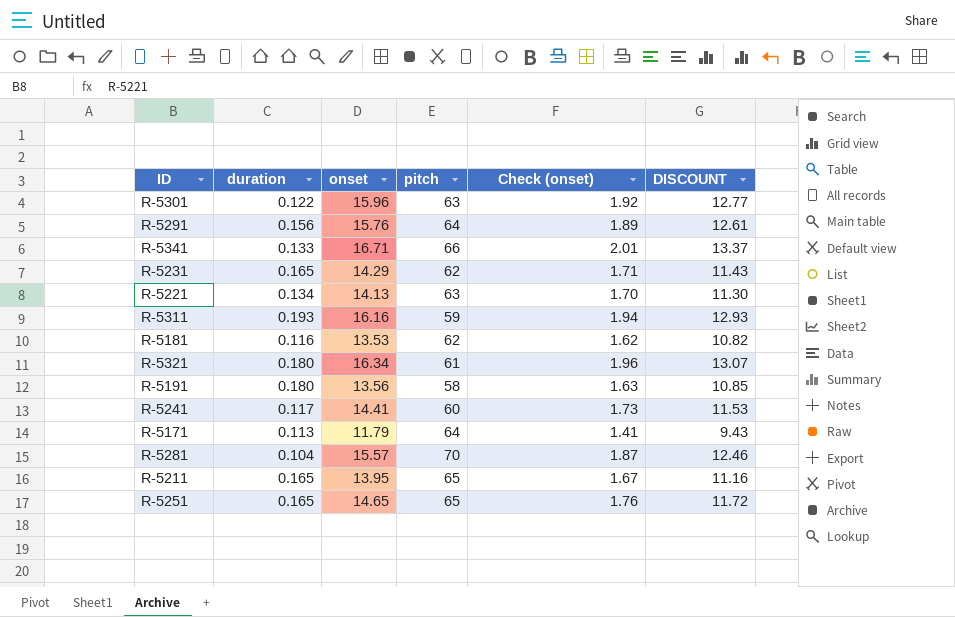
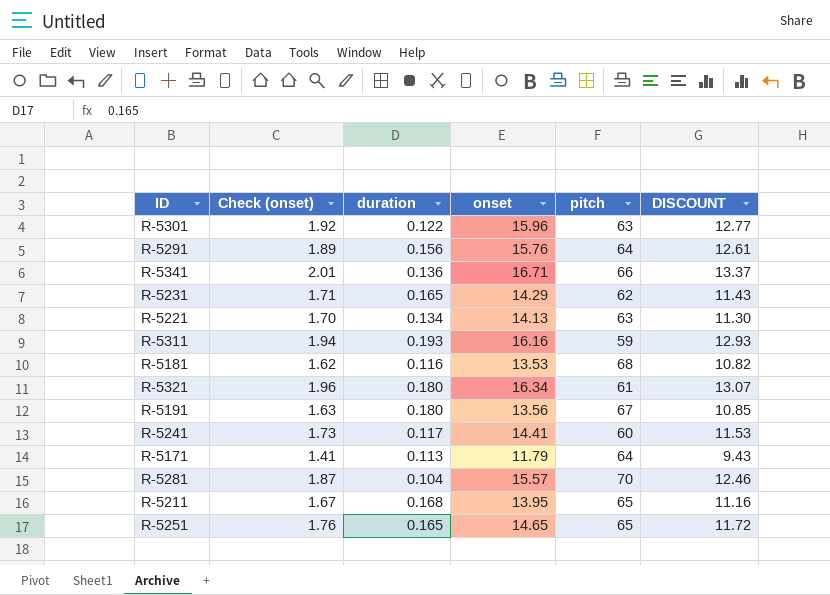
column Check (onset) | position: 5 -> 2
R-5341 | duration: 0.133 -> 0.136
R-5181 | pitch: 62 -> 68
R-5191 | pitch: 58 -> 67
R-5211 | duration: 0.165 -> 0.168

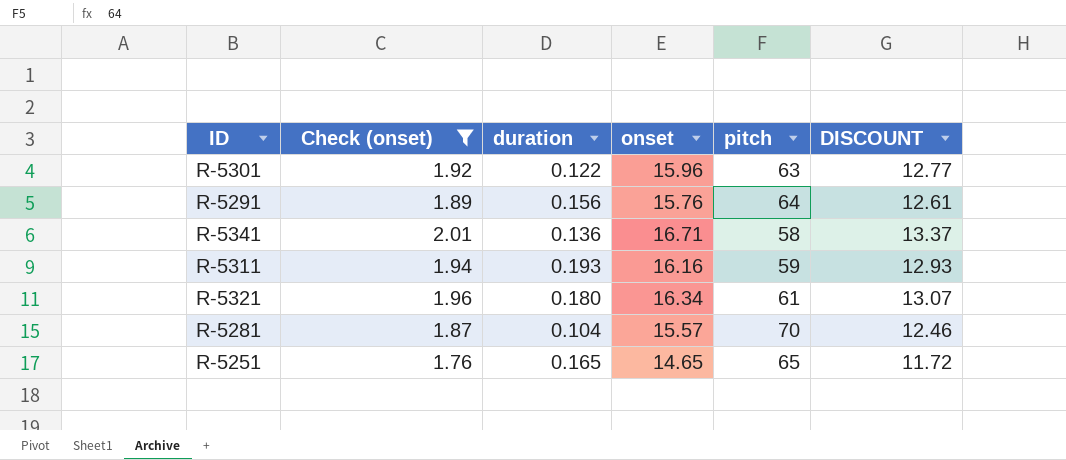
filter: none -> Check (onset) >= 1.76
R-5341 | pitch: 66 -> 58

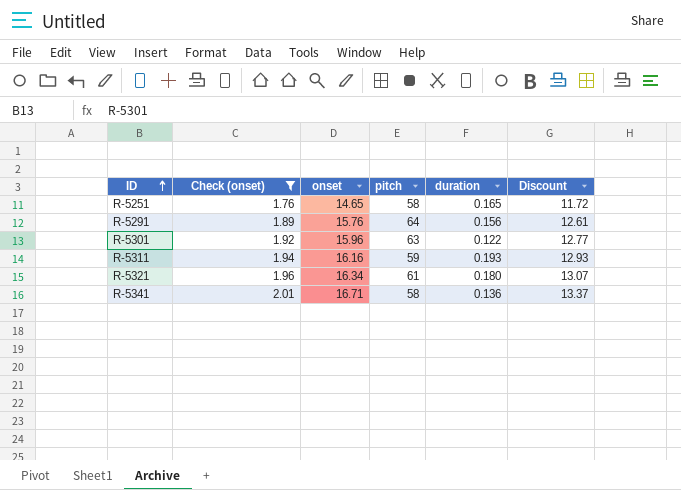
row order: none -> ID ascending
column duration | position: 3 -> 5
column name: DISCOUNT -> Discount
row R-5281: 1.87 | 0.104 | 15.57 | 70 | 12.46 -> none
R-5251 | pitch: 65 -> 58

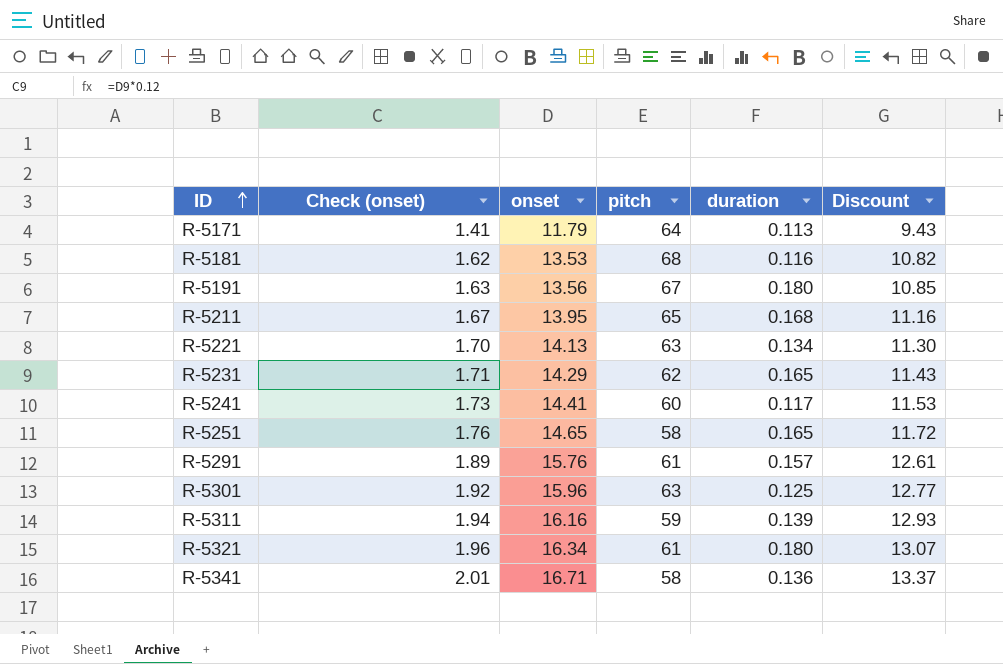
filter: Check (onset) >= 1.76 -> none
R-5291 | pitch: 64 -> 61
R-5291 | duration: 0.156 -> 0.157
R-5301 | duration: 0.122 -> 0.125
R-5311 | duration: 0.193 -> 0.139

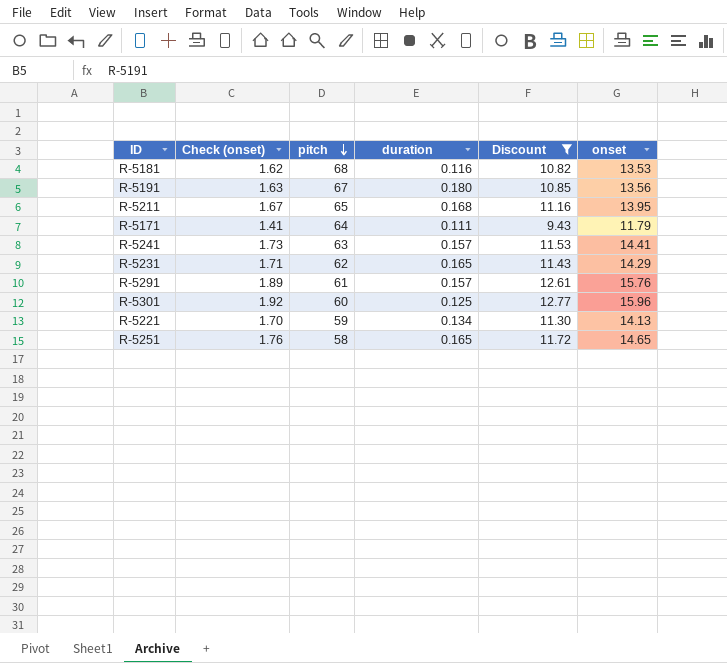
filter: none -> Discount <= 12.77
row order: ID ascending -> pitch descending
column onset | position: 3 -> 6
R-5171 | duration: 0.113 -> 0.111
R-5241 | pitch: 60 -> 63
R-5241 | duration: 0.117 -> 0.157
R-5301 | pitch: 63 -> 60
R-5221 | pitch: 63 -> 59

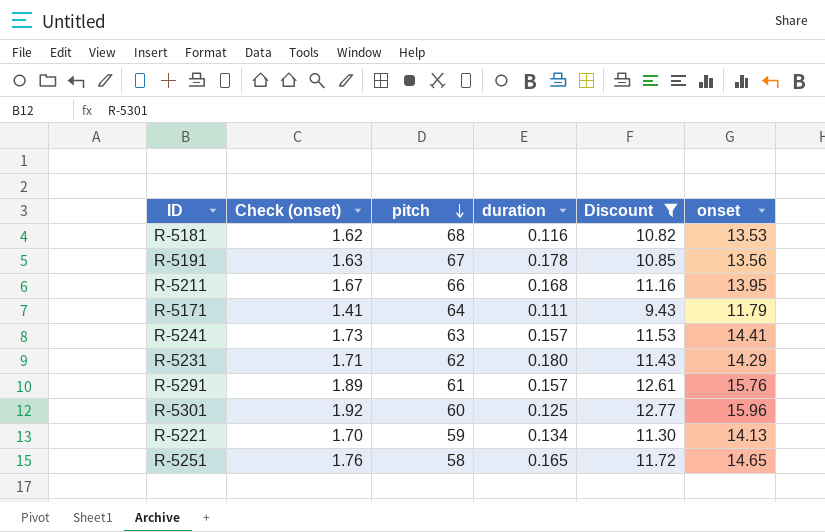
R-5191 | duration: 0.180 -> 0.178
R-5211 | pitch: 65 -> 66
R-5231 | duration: 0.165 -> 0.180

